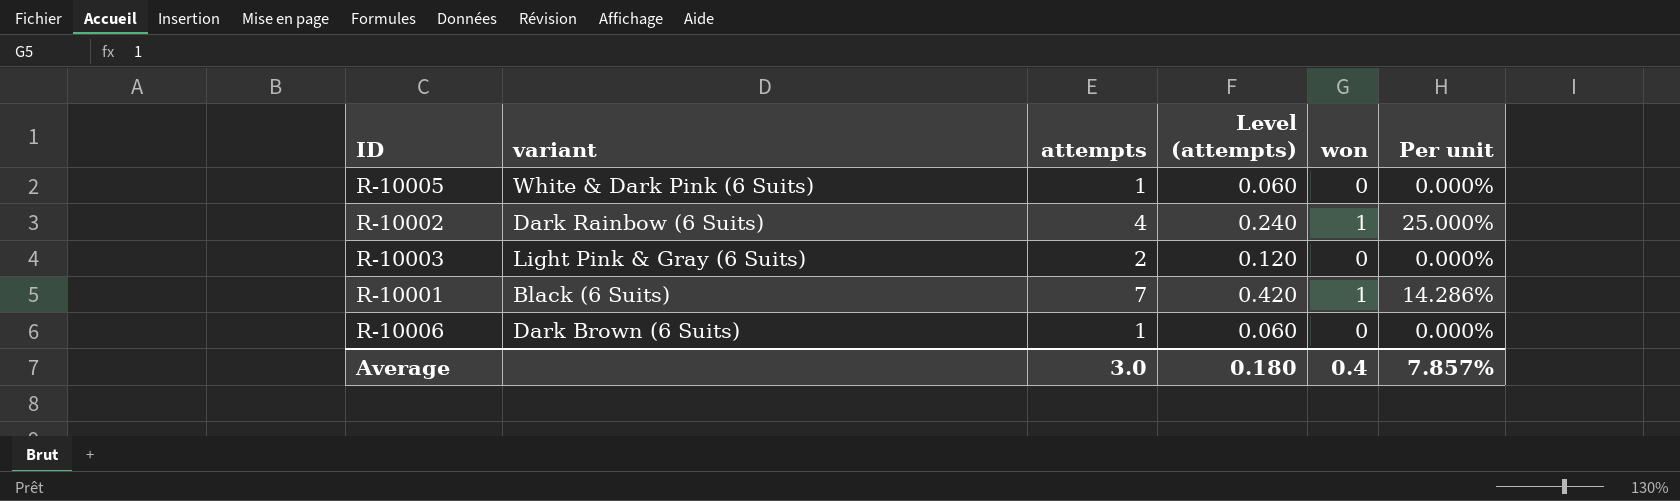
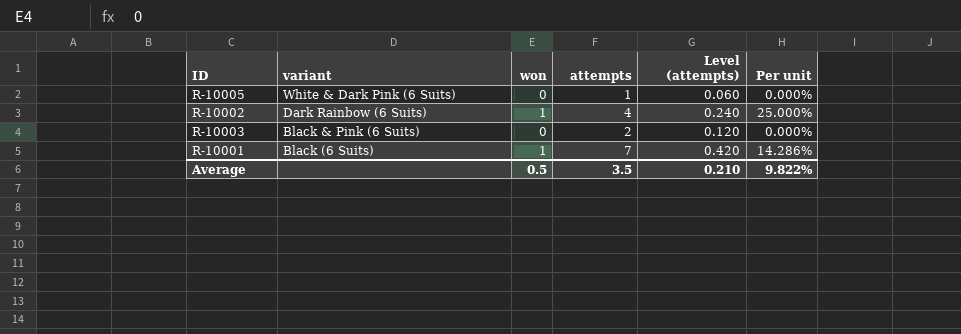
column won | position: 5 -> 3
row R-10006: Dark Brown (6 Suits) | 1 | 0.060 | 0 | 0.000% -> none
R-10003 | variant: Light Pink & Gray (6 Suits) -> Black & Pink (6 Suits)
Average | won: 0.4 -> 0.5
Average | attempts: 3.0 -> 3.5
Average | Level (attempts): 0.180 -> 0.210
Average | Per unit: 7.857% -> 9.822%

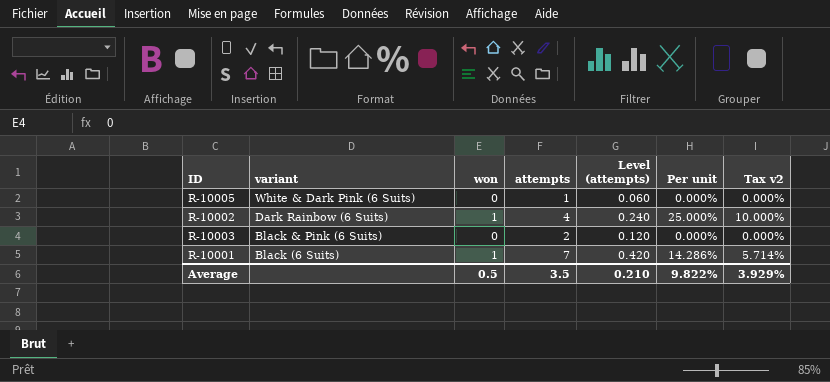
column Tax v2 | formula: none -> [Per unit] * 0.4

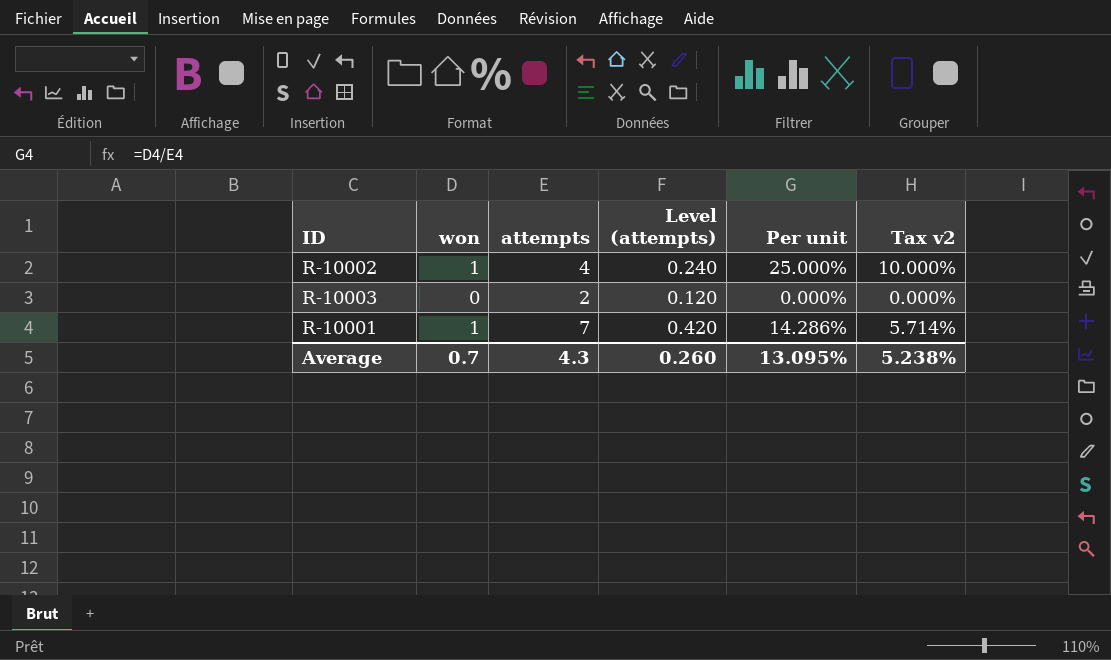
column variant | position: 2 -> none
row R-10005: White & Dark Pink (6 Suits) | 0 | 1 | 0.060 | 0.000% | 0.000% -> none
Average | won: 0.5 -> 0.7
Average | attempts: 3.5 -> 4.3
Average | Level (attempts): 0.210 -> 0.260
Average | Per unit: 9.822% -> 13.095%
Average | Tax v2: 3.929% -> 5.238%

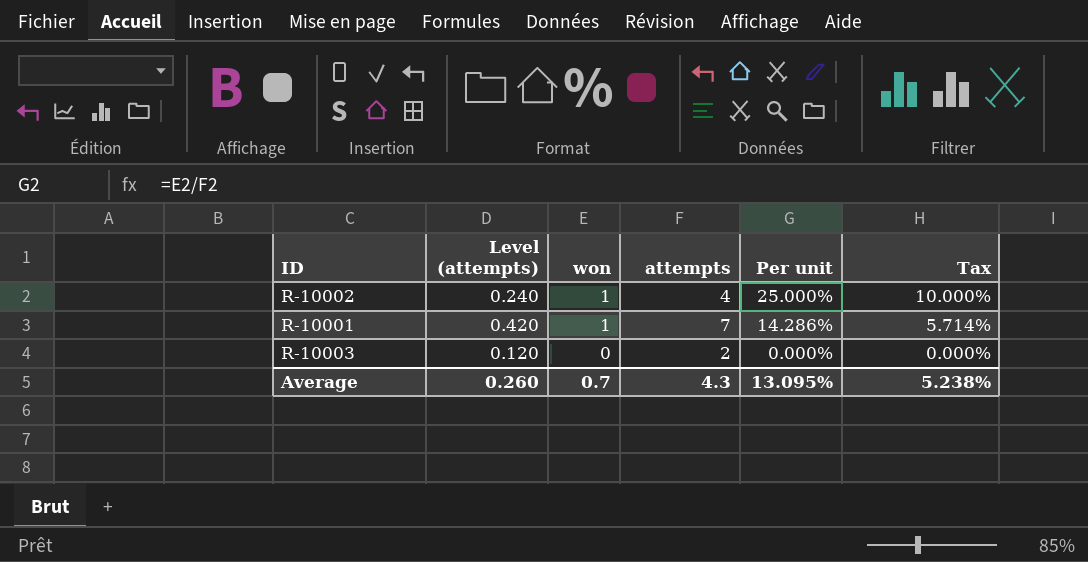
row order: none -> won descending
column Level (attempts) | position: 4 -> 2
column name: Tax v2 -> Tax

